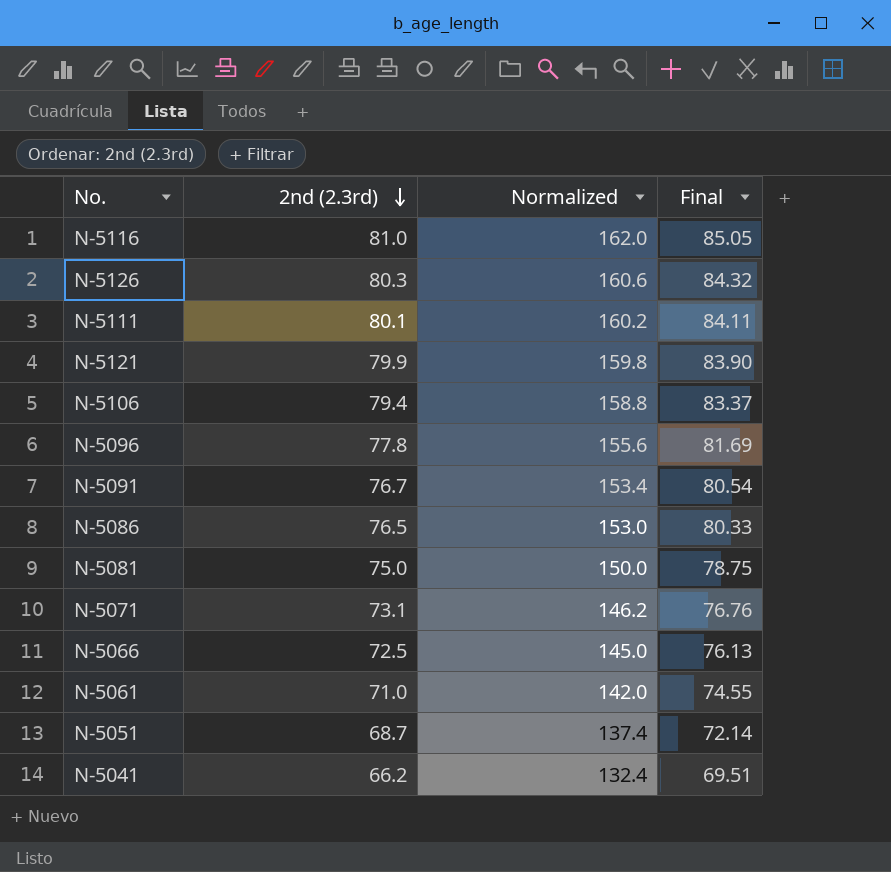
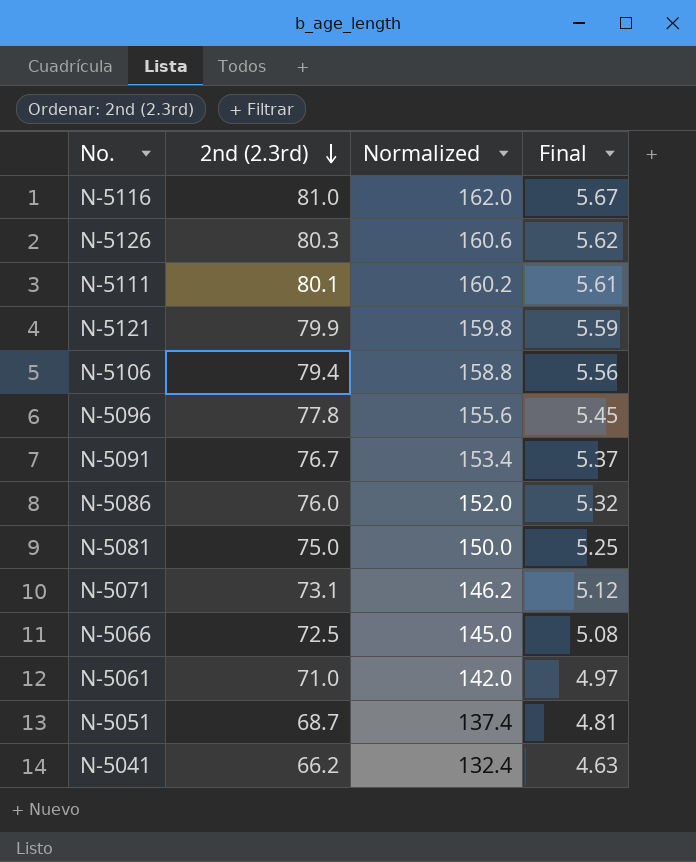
column Final | formula: [2nd (2.3rd)] * 1.05 -> [2nd (2.3rd)] * 0.07
N-5086 | 2nd (2.3rd): 76.5 -> 76.0
N-5086 | Normalized: 153.0 -> 152.0

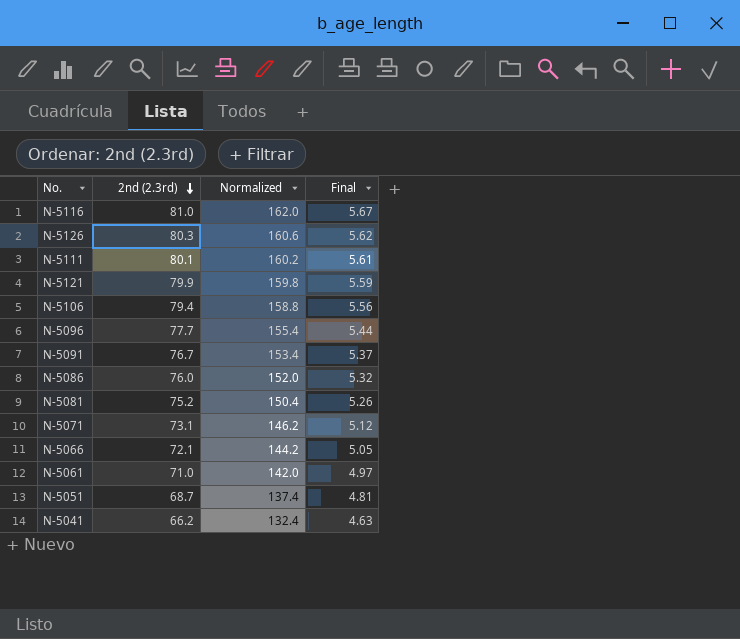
N-5096 | 2nd (2.3rd): 77.8 -> 77.7
N-5096 | Normalized: 155.6 -> 155.4
N-5096 | Final: 5.45 -> 5.44
N-5081 | 2nd (2.3rd): 75.0 -> 75.2
N-5081 | Normalized: 150.0 -> 150.4
N-5081 | Final: 5.25 -> 5.26
N-5066 | 2nd (2.3rd): 72.5 -> 72.1
N-5066 | Normalized: 145.0 -> 144.2
N-5066 | Final: 5.08 -> 5.05

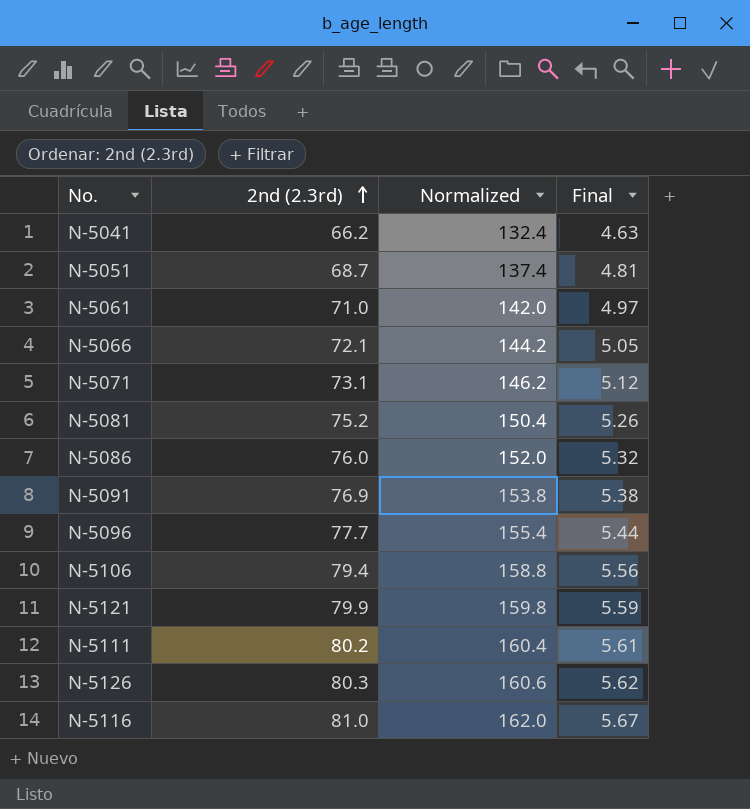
row order: 2nd (2.3rd) descending -> 2nd (2.3rd) ascending
N-5091 | 2nd (2.3rd): 76.7 -> 76.9
N-5091 | Normalized: 153.4 -> 153.8
N-5091 | Final: 5.37 -> 5.38
N-5111 | 2nd (2.3rd): 80.1 -> 80.2
N-5111 | Normalized: 160.2 -> 160.4

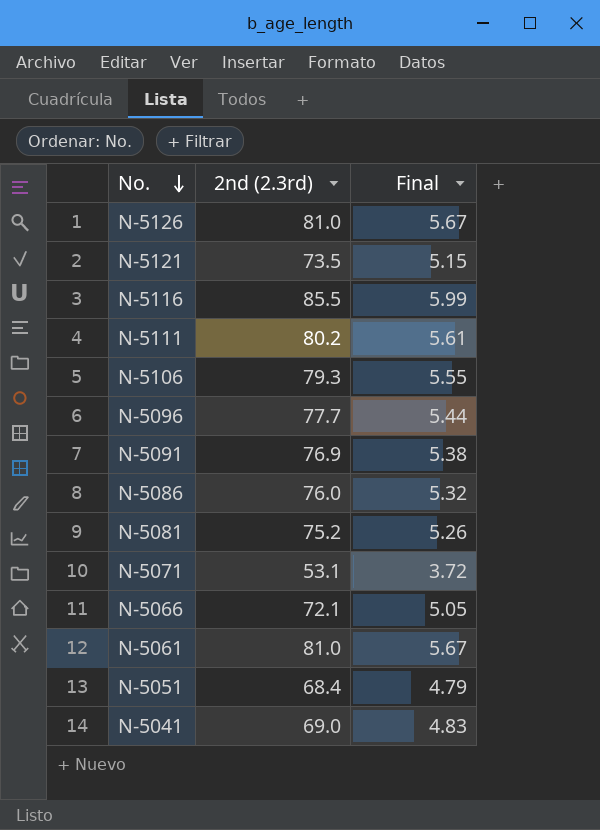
row order: 2nd (2.3rd) ascending -> No. descending
column Normalized | formula: [2nd (2.3rd)] * 2 -> none
N-5126 | 2nd (2.3rd): 80.3 -> 81.0
N-5126 | Final: 5.62 -> 5.67
N-5121 | 2nd (2.3rd): 79.9 -> 73.5
N-5121 | Final: 5.59 -> 5.15
N-5116 | 2nd (2.3rd): 81.0 -> 85.5
N-5116 | Final: 5.67 -> 5.99
N-5106 | 2nd (2.3rd): 79.4 -> 79.3
N-5106 | Final: 5.56 -> 5.55
N-5071 | 2nd (2.3rd): 73.1 -> 53.1
N-5071 | Final: 5.12 -> 3.72
N-5061 | 2nd (2.3rd): 71.0 -> 81.0
N-5061 | Final: 4.97 -> 5.67
N-5051 | 2nd (2.3rd): 68.7 -> 68.4
N-5051 | Final: 4.81 -> 4.79
N-5041 | 2nd (2.3rd): 66.2 -> 69.0
N-5041 | Final: 4.63 -> 4.83

